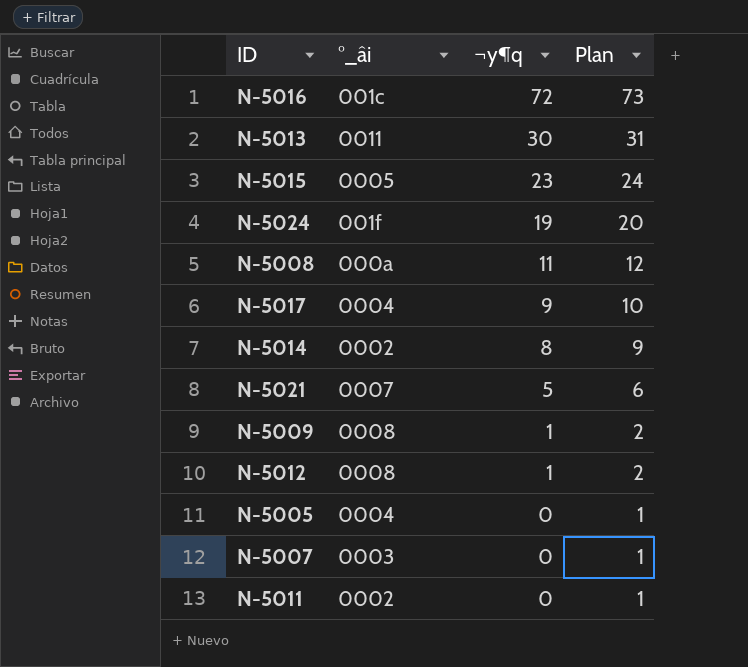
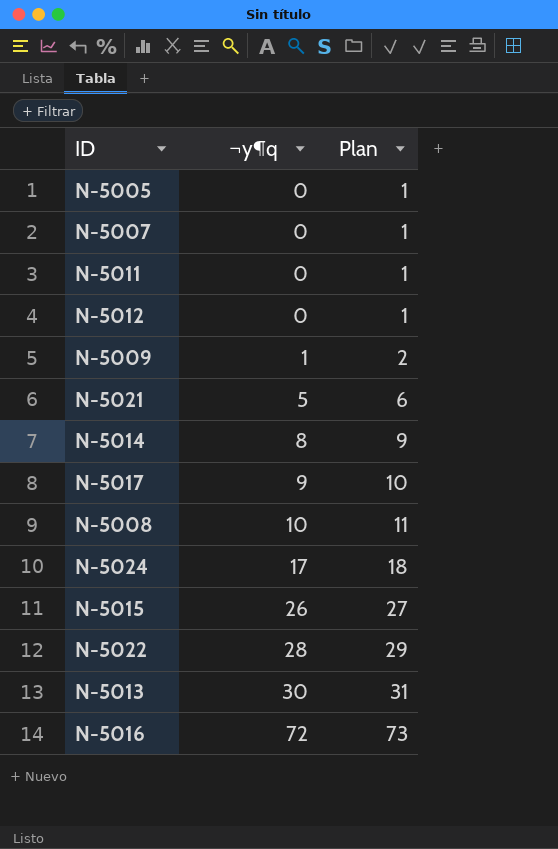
row order: ¬y¶q descending -> ¬y¶q ascending
column °_âi | position: 2 -> none
N-5012 | ¬y¶q: 1 -> 0
N-5012 | Plan: 2 -> 1
N-5008 | ¬y¶q: 11 -> 10
N-5008 | Plan: 12 -> 11
N-5024 | ¬y¶q: 19 -> 17
N-5024 | Plan: 20 -> 18
N-5015 | ¬y¶q: 23 -> 26
N-5015 | Plan: 24 -> 27
row N-5022: none -> 28 | 29

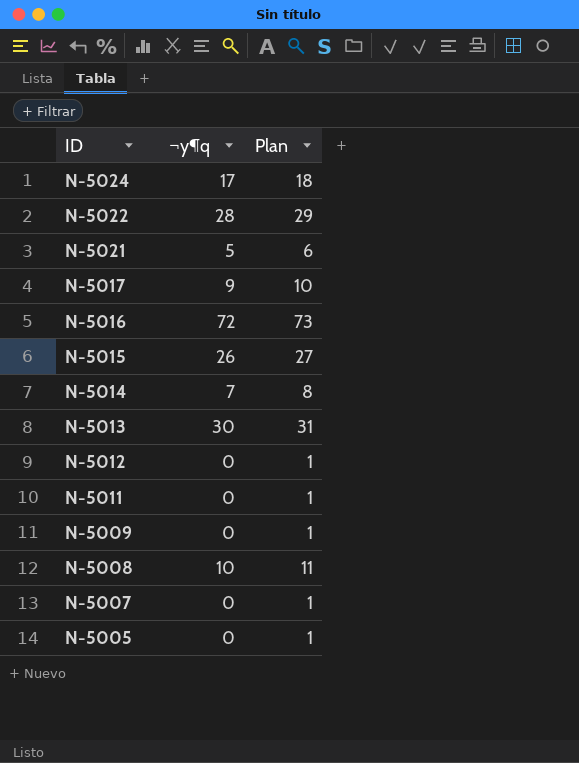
row order: ¬y¶q ascending -> ID descending
N-5014 | ¬y¶q: 8 -> 7
N-5014 | Plan: 9 -> 8
N-5009 | ¬y¶q: 1 -> 0
N-5009 | Plan: 2 -> 1

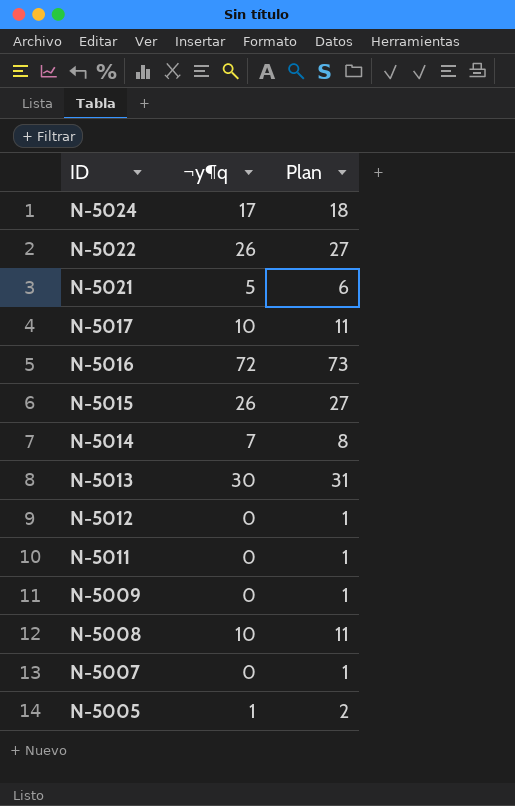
N-5022 | ¬y¶q: 28 -> 26
N-5022 | Plan: 29 -> 27
N-5017 | ¬y¶q: 9 -> 10
N-5017 | Plan: 10 -> 11
N-5005 | ¬y¶q: 0 -> 1
N-5005 | Plan: 1 -> 2

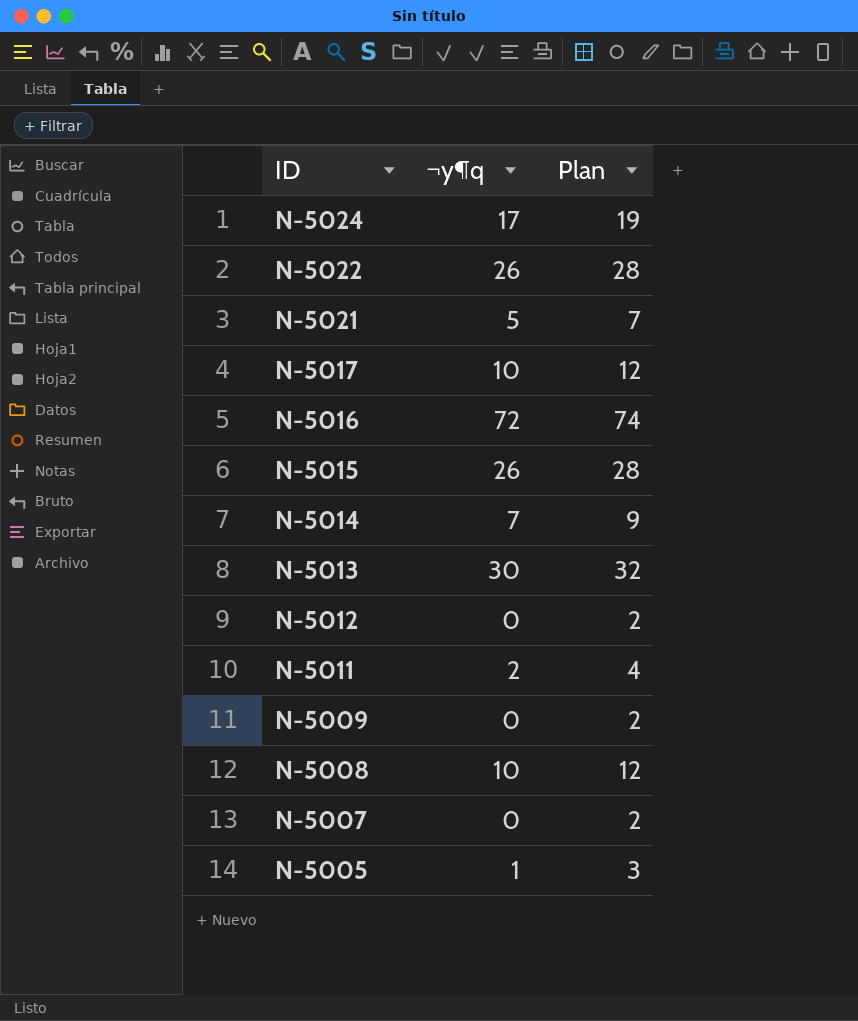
column Plan | formula: [¬y¶q] + 1 -> [¬y¶q] + 2
N-5011 | ¬y¶q: 0 -> 2

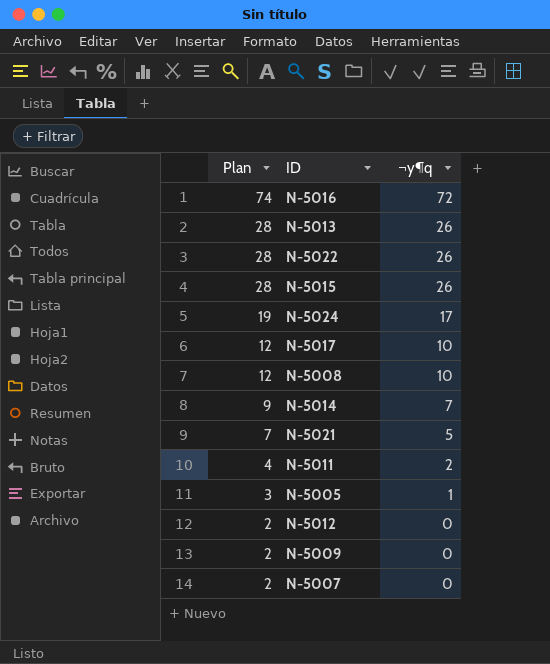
row order: ID descending -> Plan descending
column Plan | position: 3 -> 1
N-5013 | Plan: 32 -> 28
N-5013 | ¬y¶q: 30 -> 26

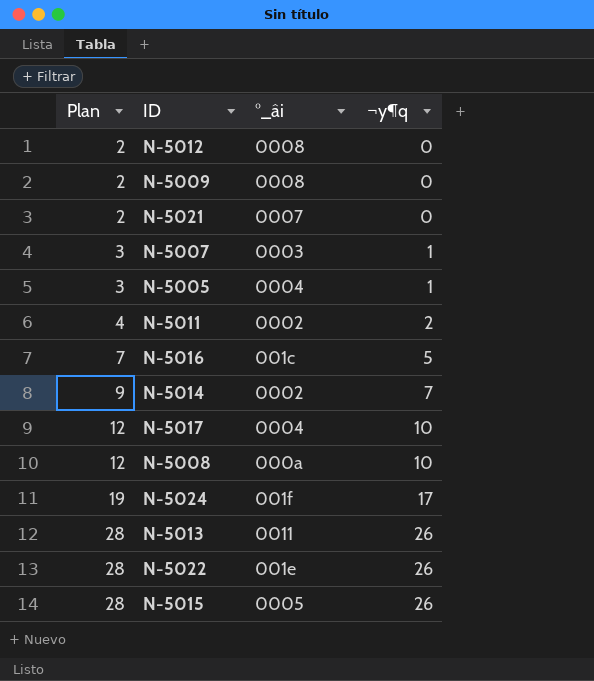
row order: Plan descending -> Plan ascending
column °_âi | position: none -> 3
N-5021 | Plan: 7 -> 2
N-5021 | ¬y¶q: 5 -> 0
N-5007 | Plan: 2 -> 3
N-5007 | ¬y¶q: 0 -> 1
N-5016 | Plan: 74 -> 7
N-5016 | ¬y¶q: 72 -> 5

